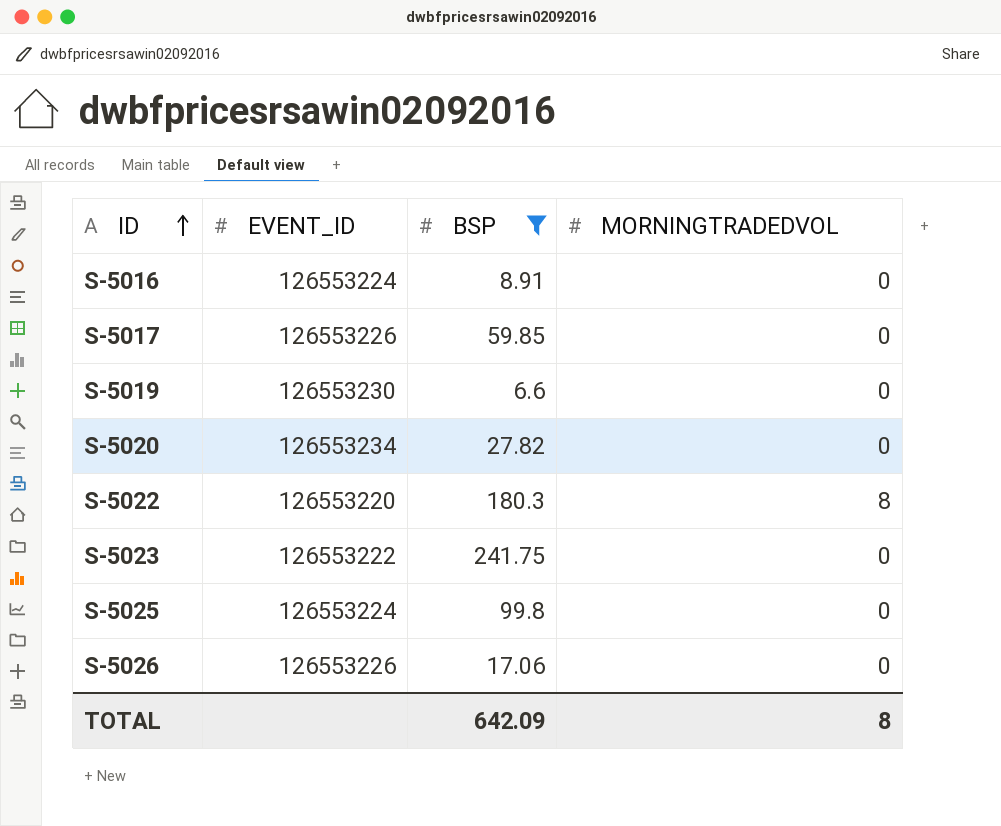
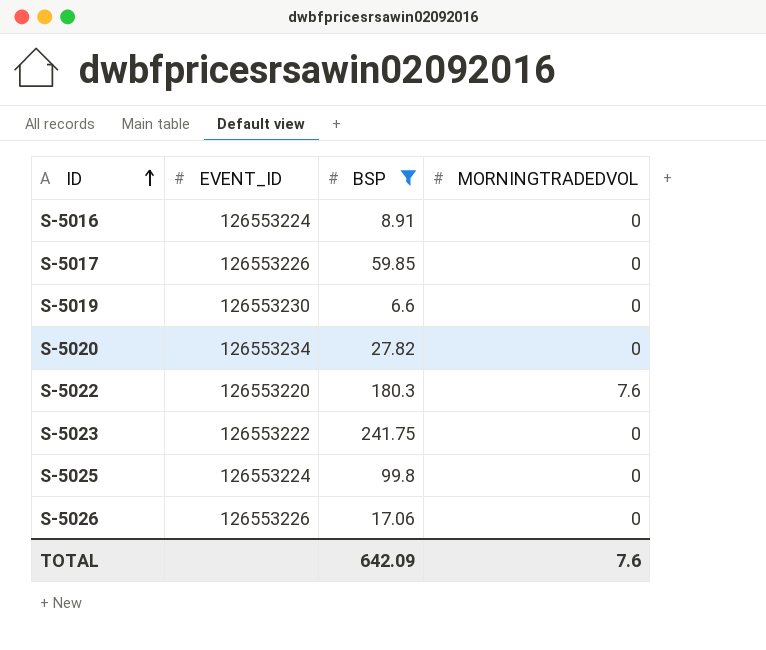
S-5022 | MORNINGTRADEDVOL: 8 -> 7.6
TOTAL | MORNINGTRADEDVOL: 8 -> 7.6

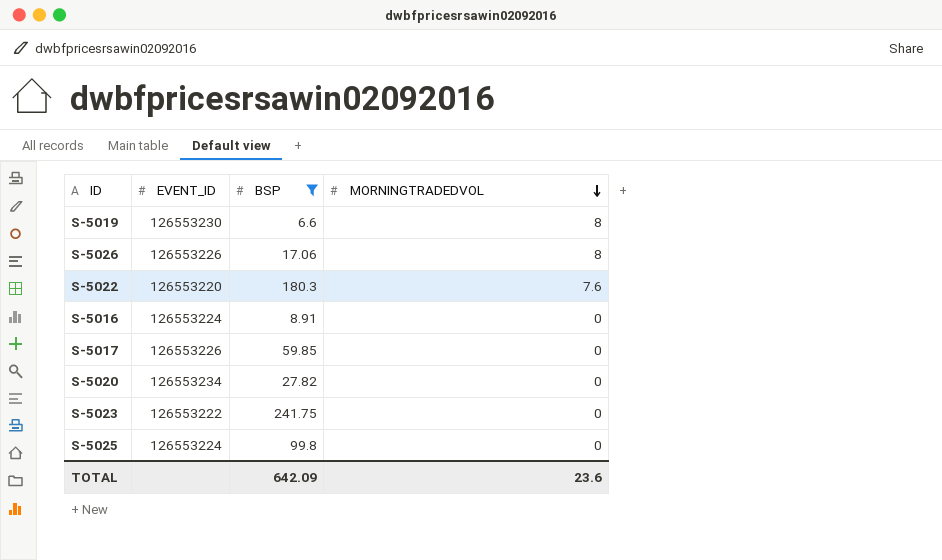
row order: ID ascending -> MORNINGTRADEDVOL descending
S-5019 | MORNINGTRADEDVOL: 0 -> 8
S-5026 | MORNINGTRADEDVOL: 0 -> 8
TOTAL | MORNINGTRADEDVOL: 7.6 -> 23.6

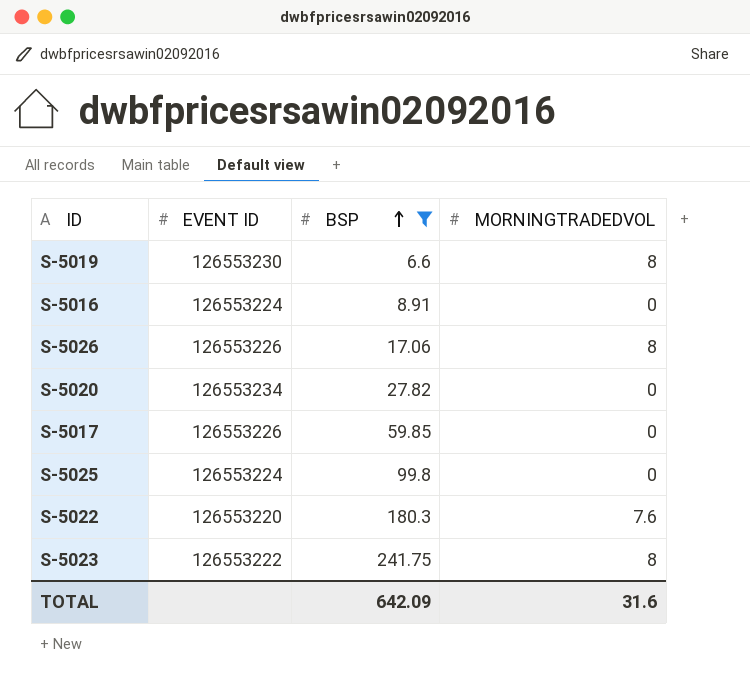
row order: MORNINGTRADEDVOL descending -> BSP ascending
column name: EVENT_ID -> EVENT ID
S-5023 | MORNINGTRADEDVOL: 0 -> 8
TOTAL | MORNINGTRADEDVOL: 23.6 -> 31.6

